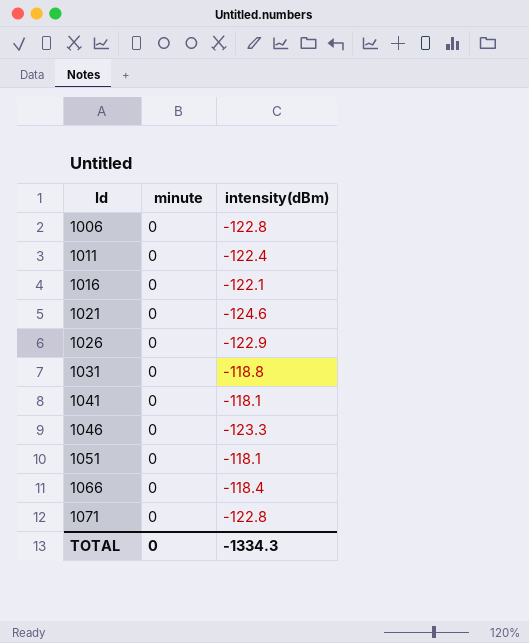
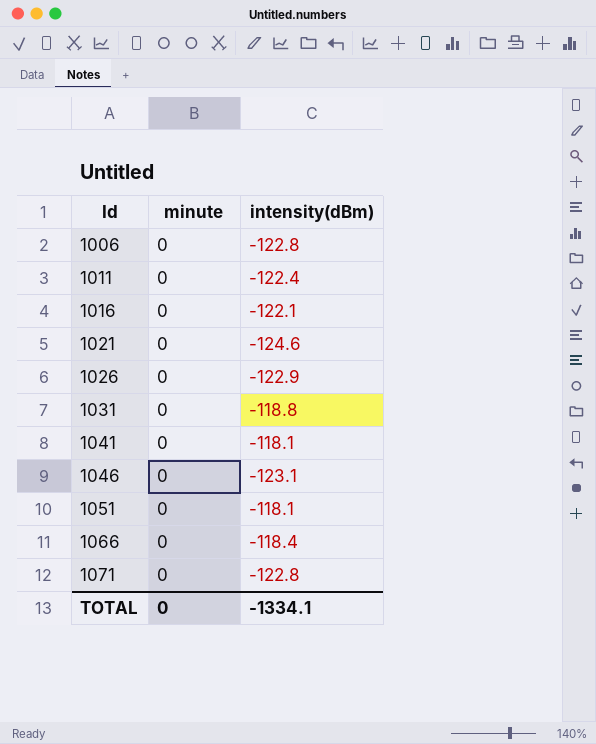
1046 | intensity(dBm): -123.3 -> -123.1
TOTAL | intensity(dBm): -1334.3 -> -1334.1

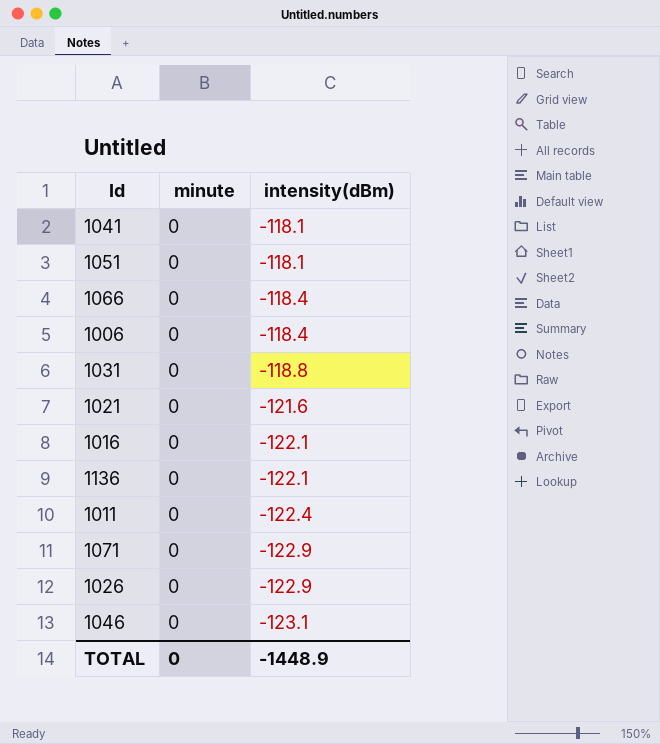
row order: Id ascending -> intensity(dBm) descending
1006 | intensity(dBm): -122.8 -> -118.4
1021 | intensity(dBm): -124.6 -> -121.6
row 1136: none -> 0 | -122.1
1071 | intensity(dBm): -122.8 -> -122.9
TOTAL | intensity(dBm): -1334.1 -> -1448.9

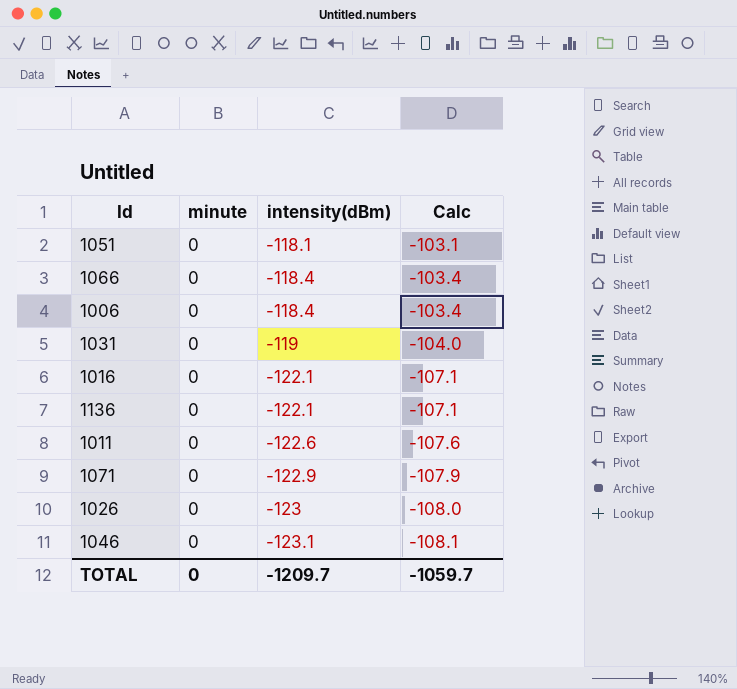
column Calc | formula: none -> [intensity(dBm)] + 15
row 1041: 0 | -118.1 -> none
row 1021: 0 | -121.6 -> none
1031 | intensity(dBm): -118.8 -> -119
1011 | intensity(dBm): -122.4 -> -122.6
1026 | intensity(dBm): -122.9 -> -123
TOTAL | intensity(dBm): -1448.9 -> -1209.7

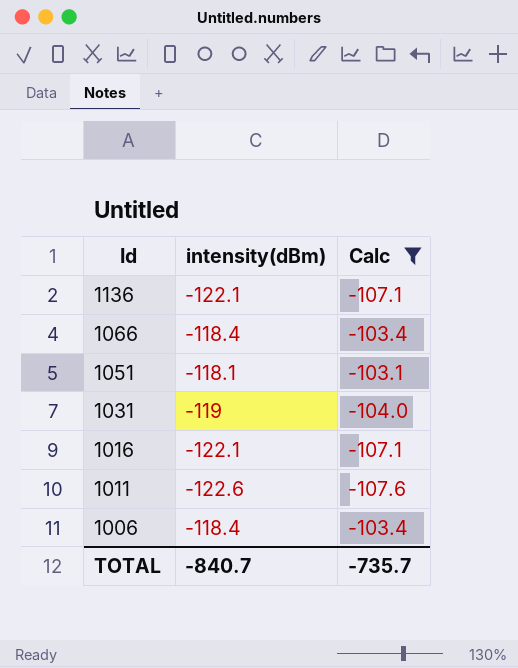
filter: none -> Calc >= -107.6
row order: intensity(dBm) descending -> Id descending
column minute | position: 2 -> none
TOTAL | intensity(dBm): -1209.7 -> -840.7
TOTAL | Calc: -1059.7 -> -735.7

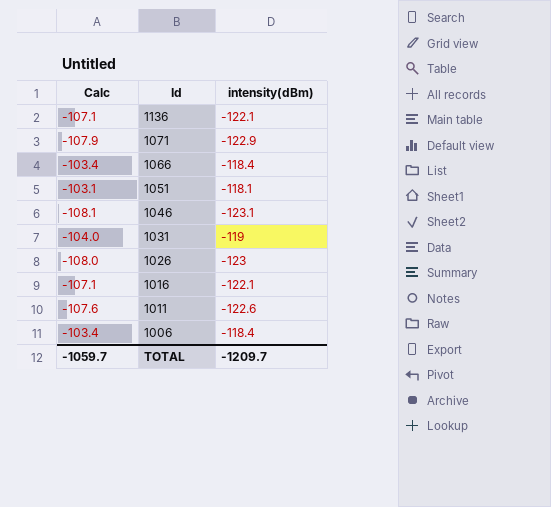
filter: Calc >= -107.6 -> none
column Calc | position: 3 -> 1
TOTAL | Calc: -735.7 -> -1059.7
TOTAL | intensity(dBm): -840.7 -> -1209.7

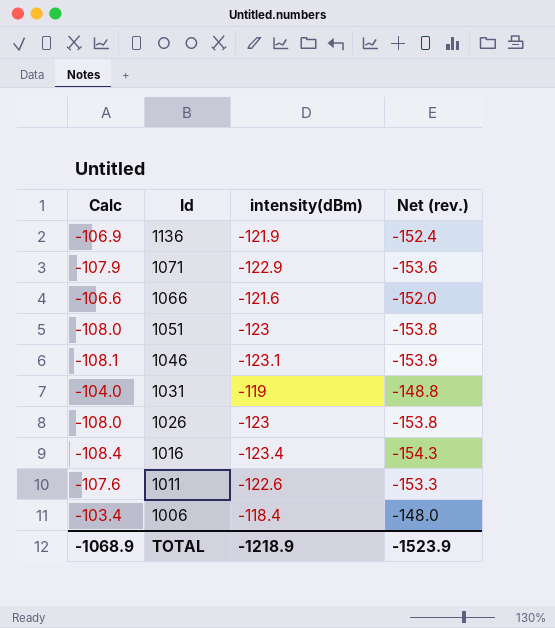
column Net (rev.) | formula: none -> [intensity(dBm)] * 1.25
1136 | Calc: -107.1 -> -106.9
1136 | intensity(dBm): -122.1 -> -121.9
1066 | Calc: -103.4 -> -106.6
1066 | intensity(dBm): -118.4 -> -121.6
1051 | Calc: -103.1 -> -108.0
1051 | intensity(dBm): -118.1 -> -123
1016 | Calc: -107.1 -> -108.4
1016 | intensity(dBm): -122.1 -> -123.4
TOTAL | Calc: -1059.7 -> -1068.9
TOTAL | intensity(dBm): -1209.7 -> -1218.9

